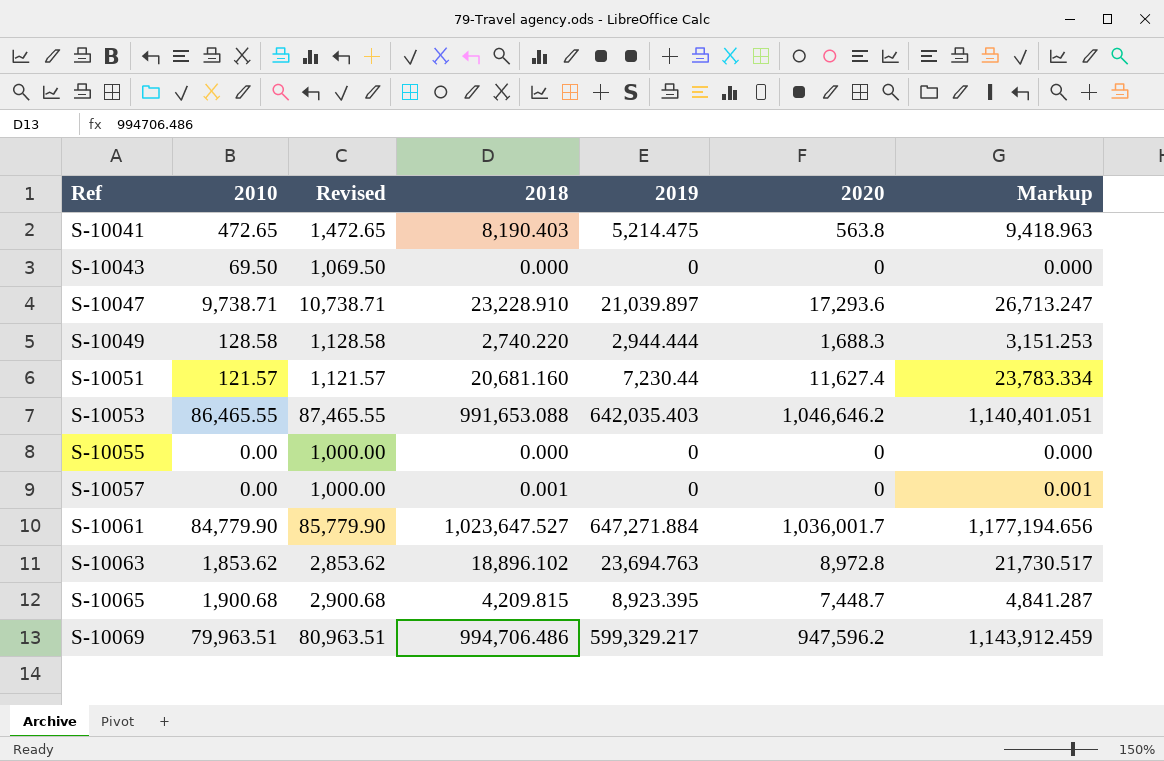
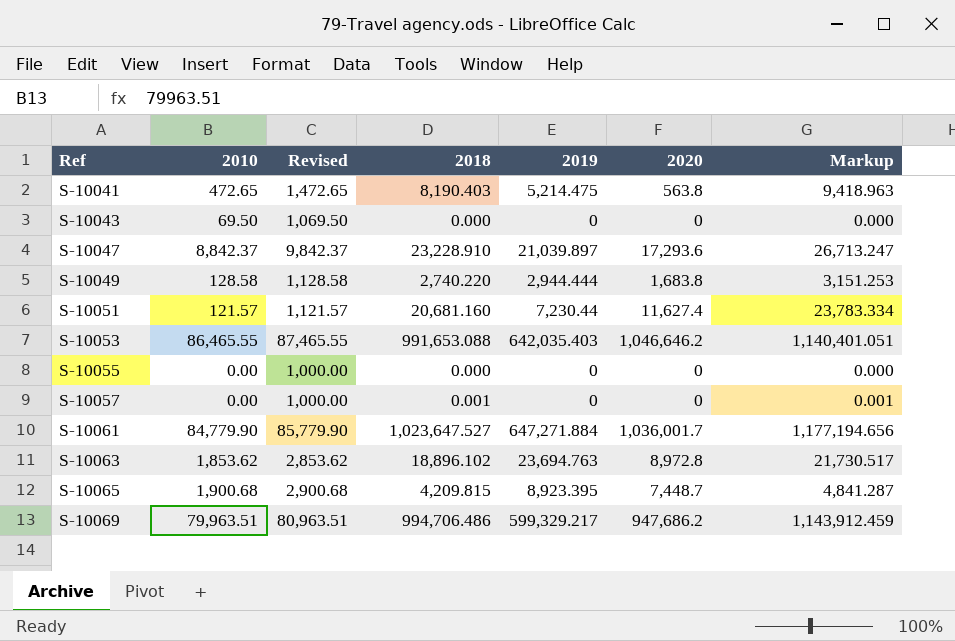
S-10047 | 2010: 9,738.71 -> 8,842.37
S-10047 | Revised: 10,738.71 -> 9,842.37
S-10049 | 2020: 1,688.3 -> 1,683.8
S-10069 | 2020: 947,596.2 -> 947,686.2

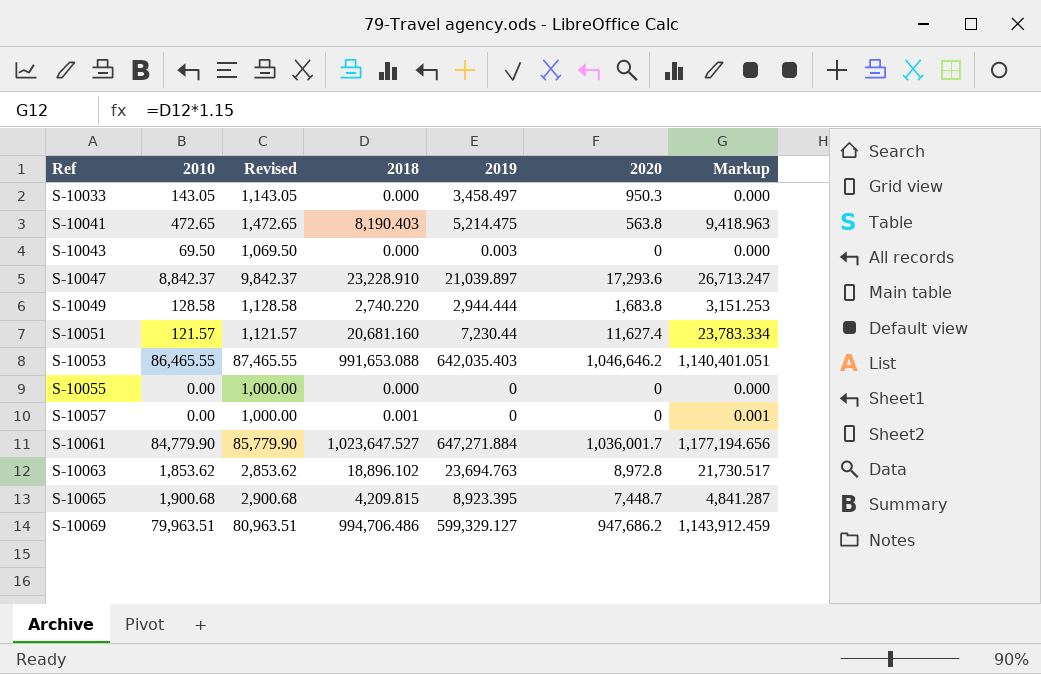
row S-10033: none -> 143.05 | 1,143.05 | 0.000 | 3,458.497 | 950.3 | 0.000
S-10043 | 2019: 0 -> 0.003
S-10069 | 2019: 599,329.217 -> 599,329.127

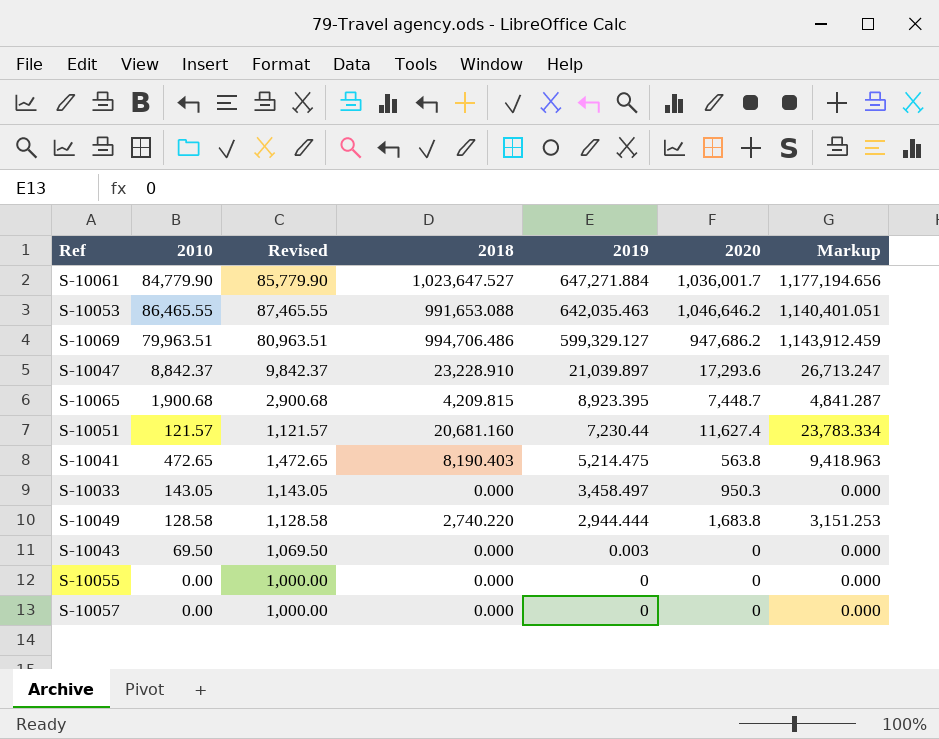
row order: Ref ascending -> 2019 descending
row S-10063: 1,853.62 | 2,853.62 | 18,896.102 | 23,694.763 | 8,972.8 | 21,730.517 -> none
S-10053 | 2019: 642,035.403 -> 642,035.463
S-10057 | 2018: 0.001 -> 0.000
S-10057 | Markup: 0.001 -> 0.000

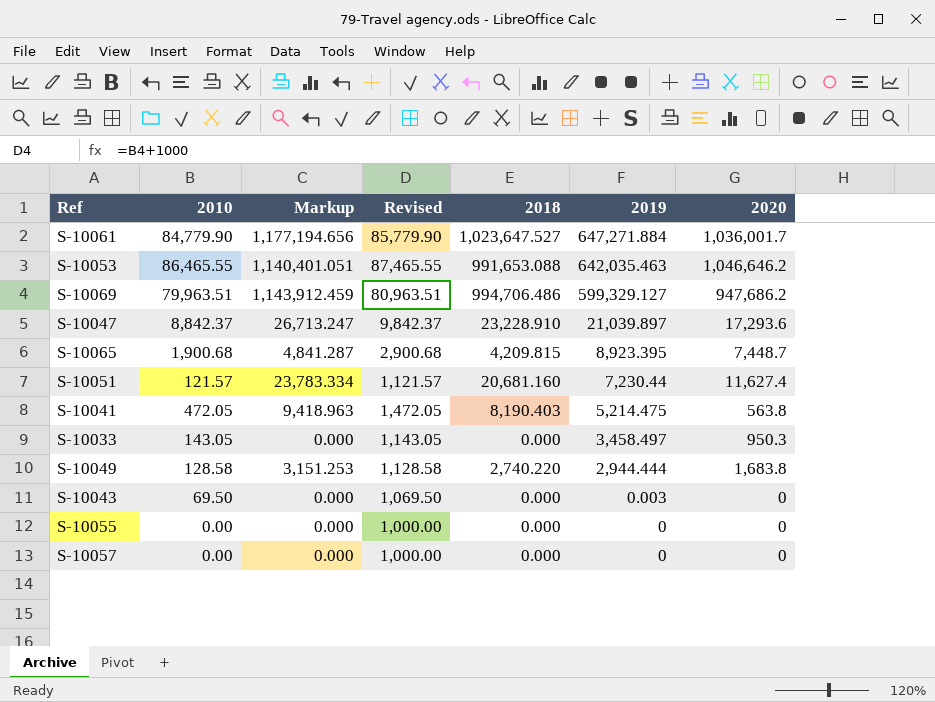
column Markup | position: 7 -> 3
S-10041 | 2010: 472.65 -> 472.05
S-10041 | Revised: 1,472.65 -> 1,472.05

